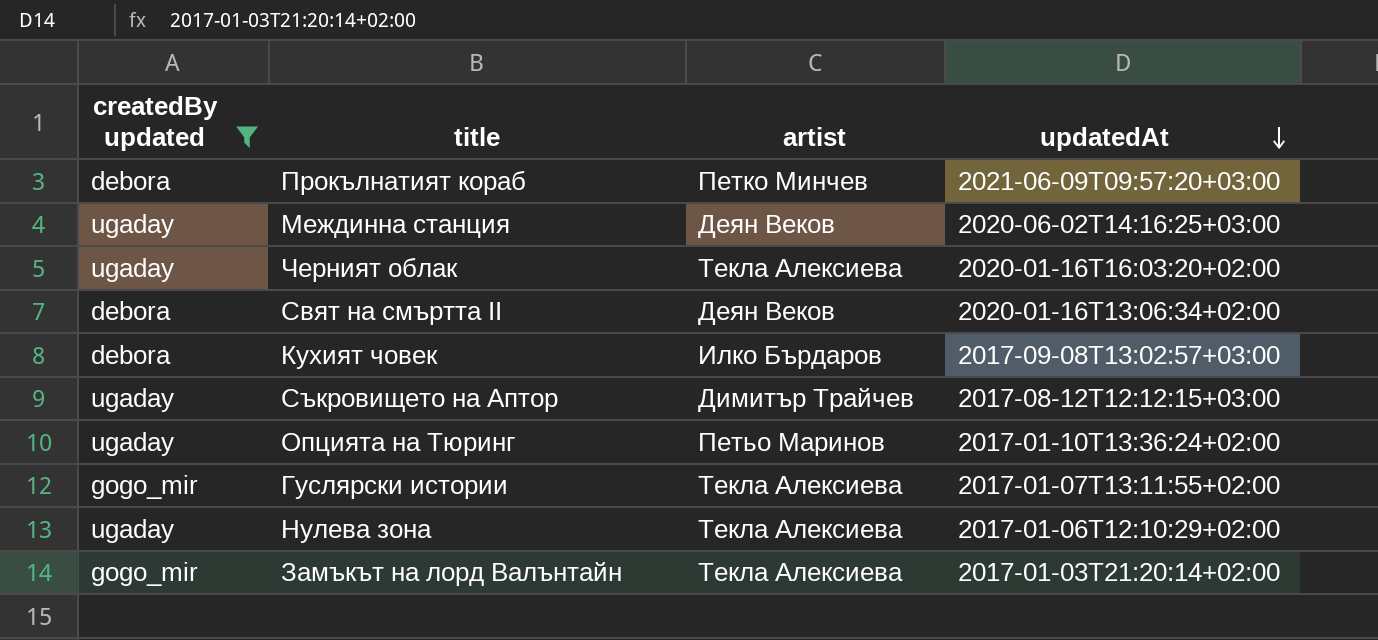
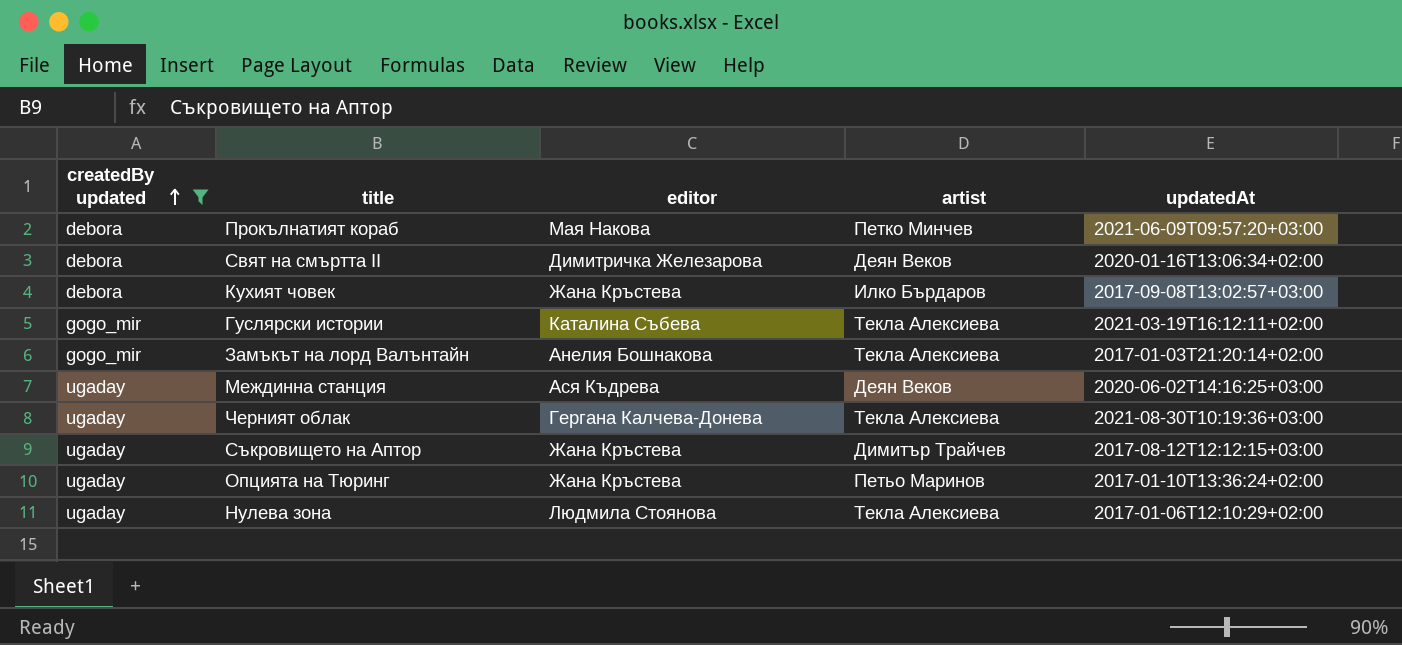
row order: updatedAt descending -> createdBy updated ascending
column editor | position: none -> 3
Гуслярски истории | updatedAt: 2017-01-07T13:11:55+02:00 -> 2021-03-19T16:12:11+02:00
Черният облак | updatedAt: 2020-01-16T16:03:20+02:00 -> 2021-08-30T10:19:36+03:00

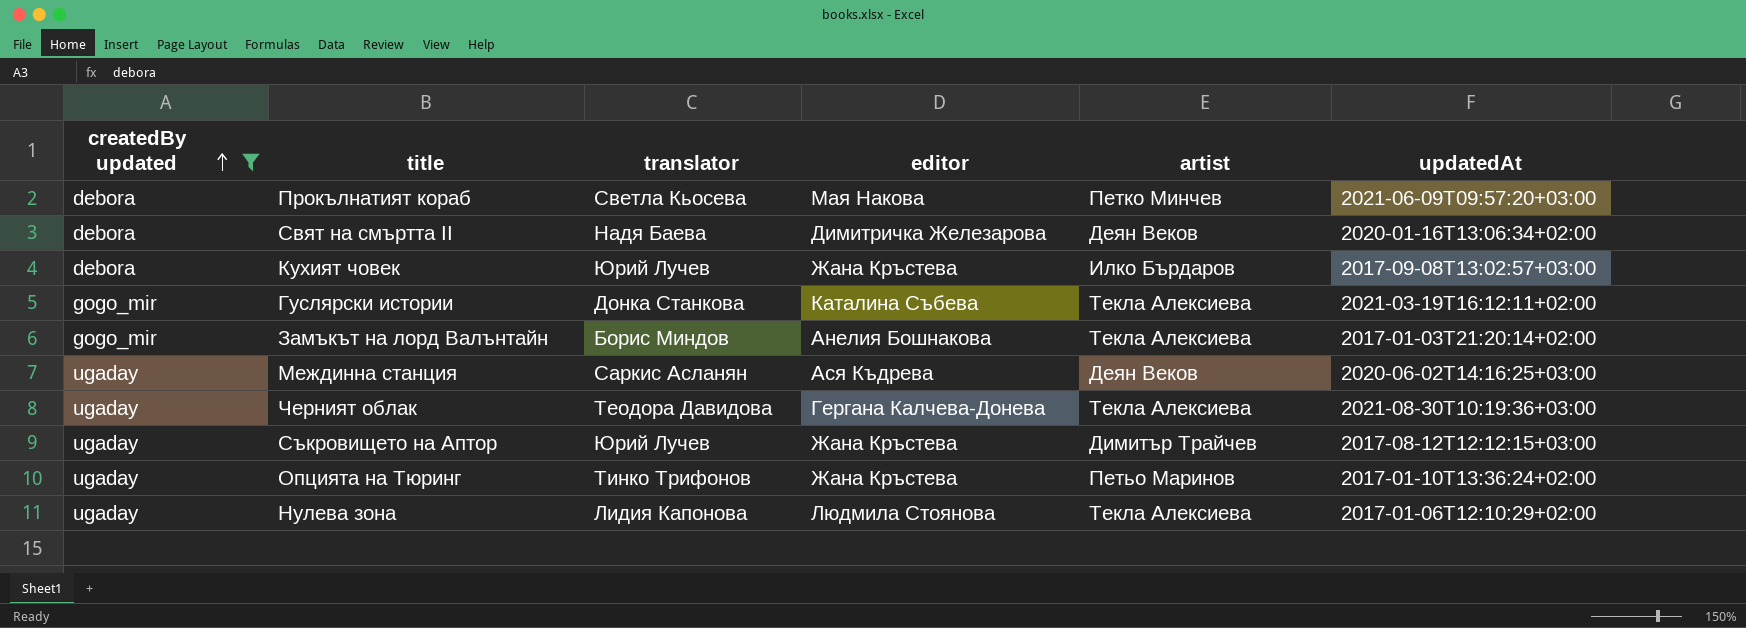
column translator | position: none -> 3

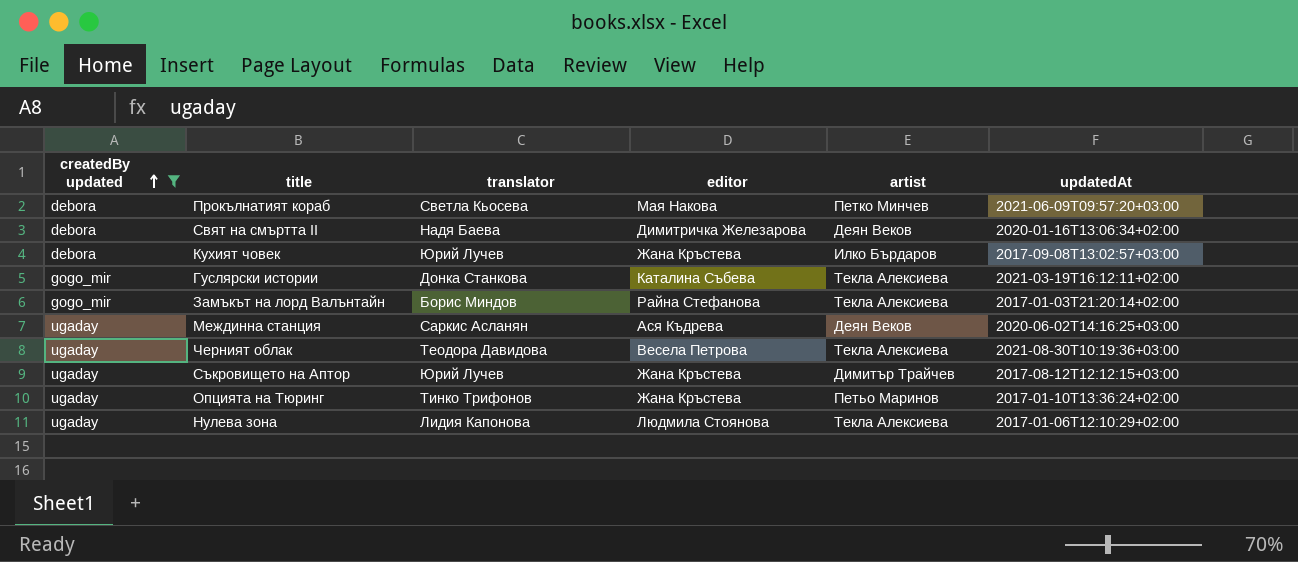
Замъкът на лорд Валънтайн | editor: Анелия Бошнакова -> Райна Стефанова
Черният облак | editor: Гергана Калчева-Донева -> Весела Петрова

